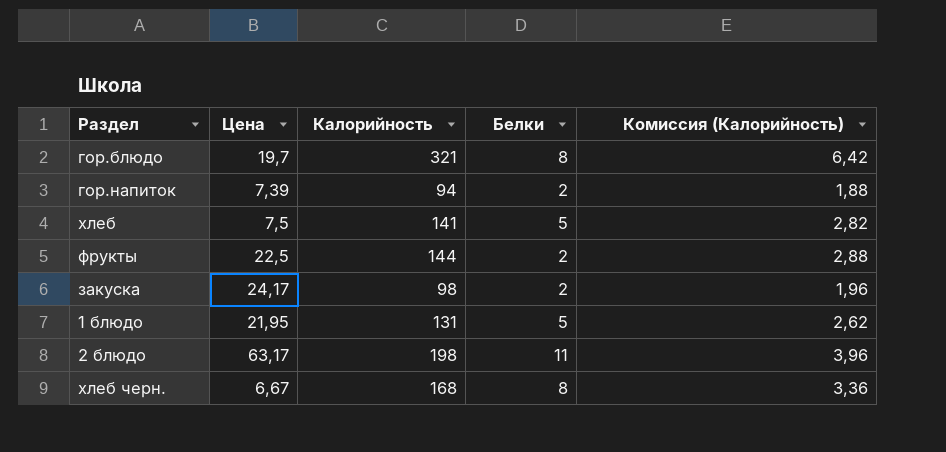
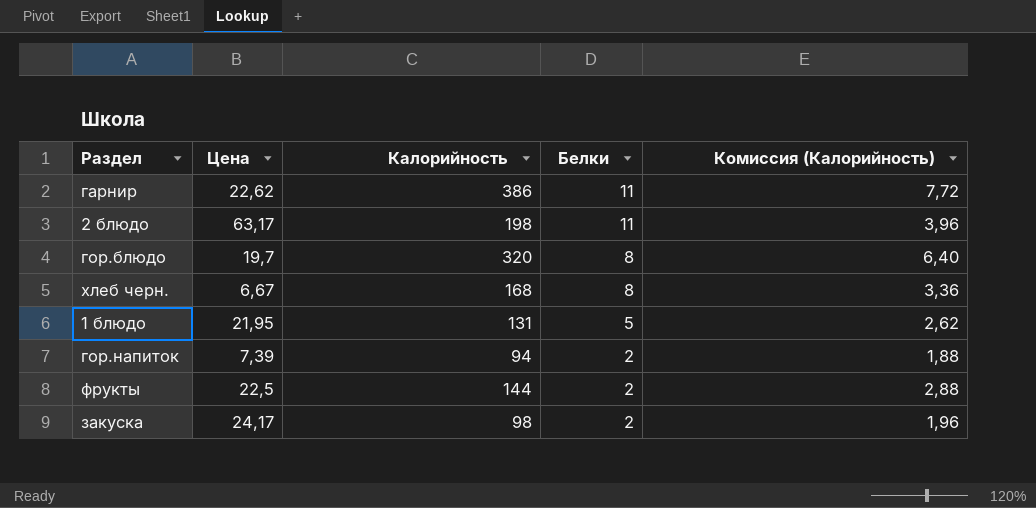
row order: none -> Белки descending
row хлеб: 7,5 | 141 | 5 | 2,82 -> none
row гарнир: none -> 22,62 | 386 | 11 | 7,72
гор.блюдо | Калорийность: 321 -> 320
гор.блюдо | Комиссия (Калорийность): 6,42 -> 6,40

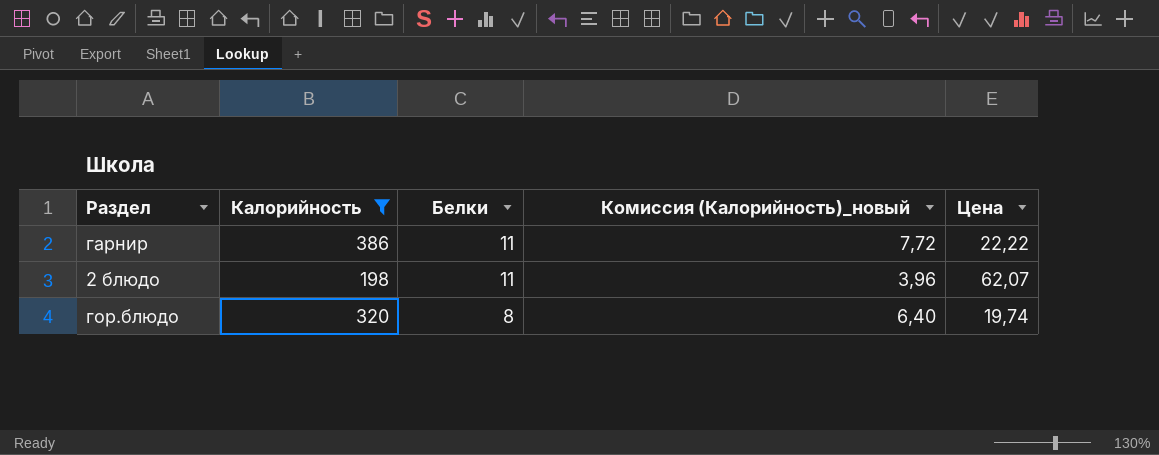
filter: none -> Калорийность >= 198
column name: Комиссия (Калорийность) -> Комиссия (Калорийность)_новый
column Цена | position: 2 -> 5
гарнир | Цена: 22,62 -> 22,22
2 блюдо | Цена: 63,17 -> 62,07
гор.блюдо | Цена: 19,7 -> 19,74

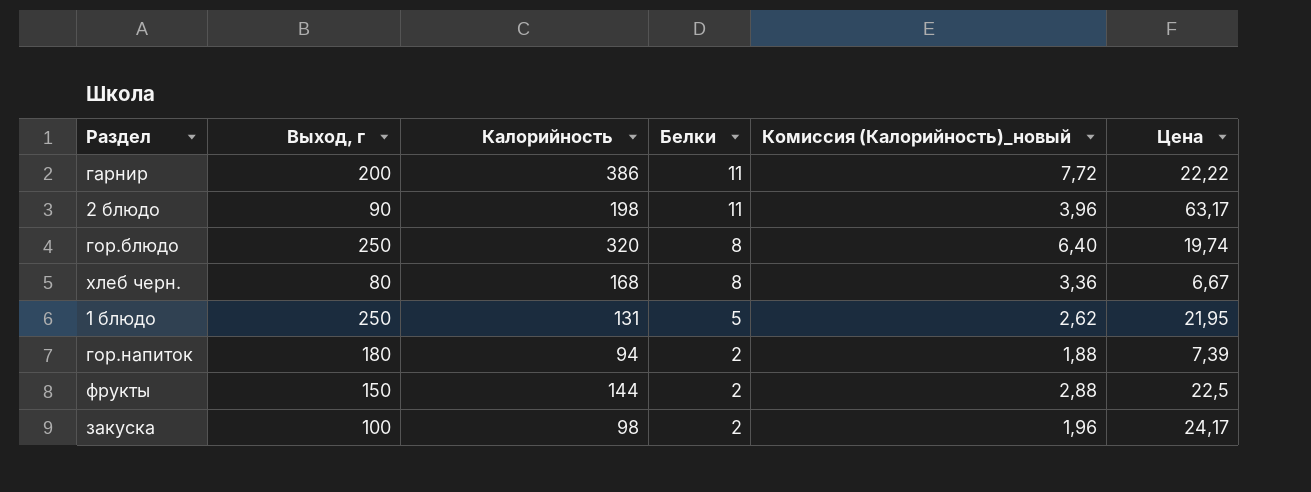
filter: Калорийность >= 198 -> none
column Выход, г | position: none -> 2
2 блюдо | Цена: 62,07 -> 63,17

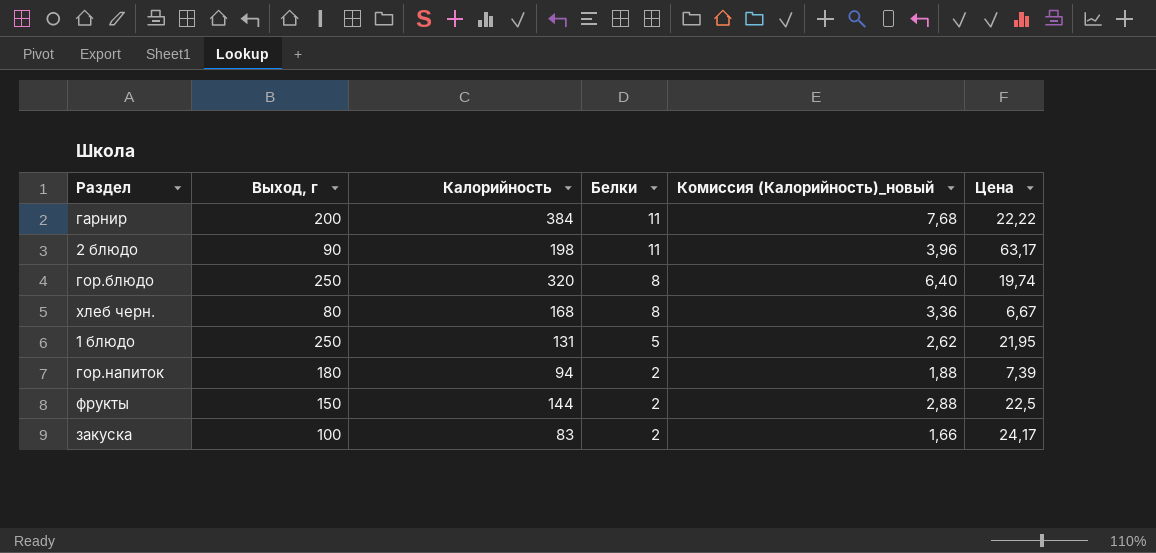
гарнир | Калорийность: 386 -> 384
гарнир | Комиссия (Калорийность)_новый: 7,72 -> 7,68
закуска | Калорийность: 98 -> 83
закуска | Комиссия (Калорийность)_новый: 1,96 -> 1,66

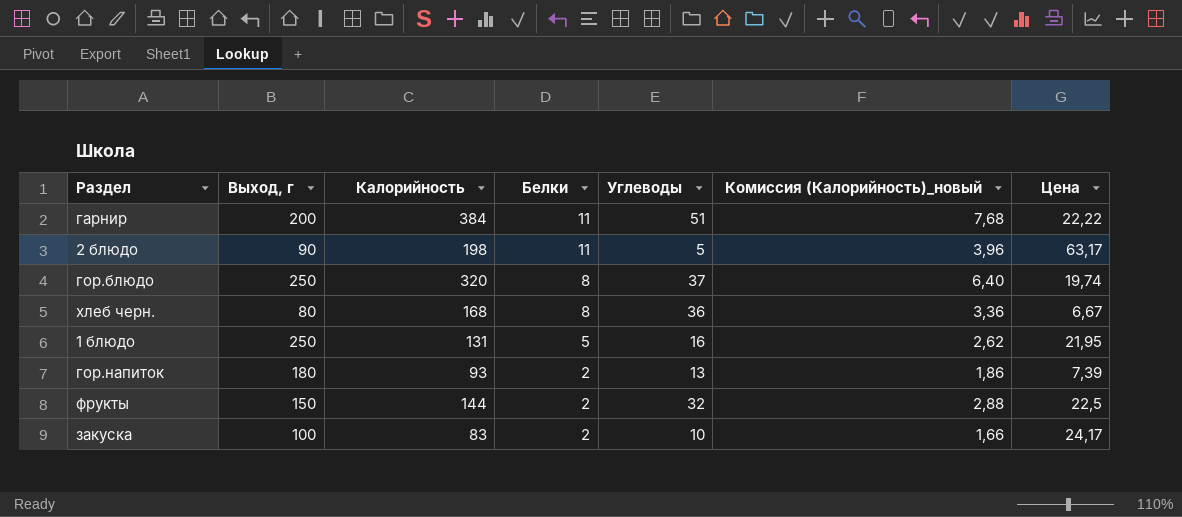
column Углеводы | position: none -> 5
гор.напиток | Калорийность: 94 -> 93
гор.напиток | Комиссия (Калорийность)_новый: 1,88 -> 1,86

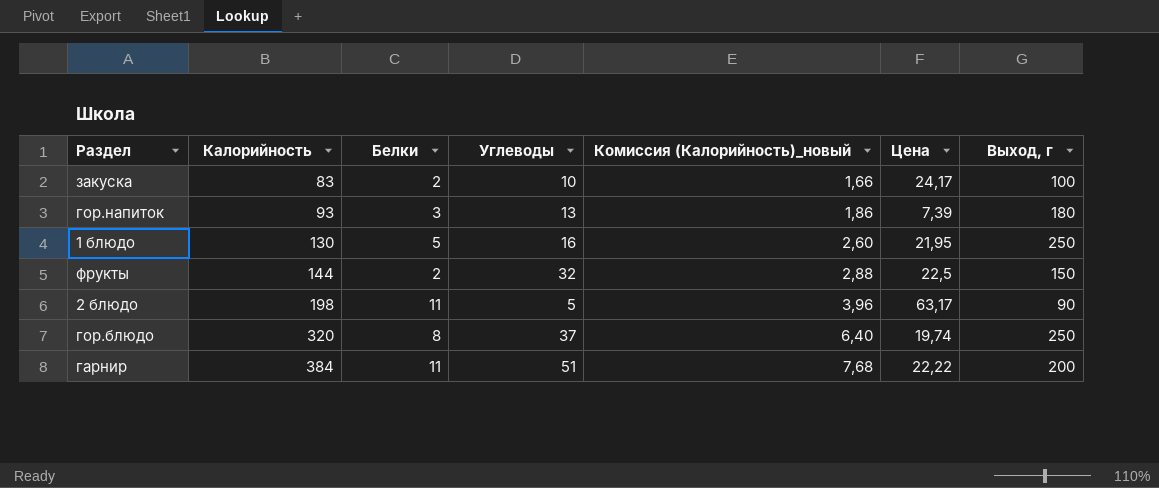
row order: Белки descending -> Калорийность ascending
column Выход, г | position: 2 -> 7
row хлеб черн.: 80 | 168 | 8 | 36 | 3,36 | 6,67 -> none
гор.напиток | Белки: 2 -> 3
1 блюдо | Калорийность: 131 -> 130
1 блюдо | Комиссия (Калорийность)_новый: 2,62 -> 2,60

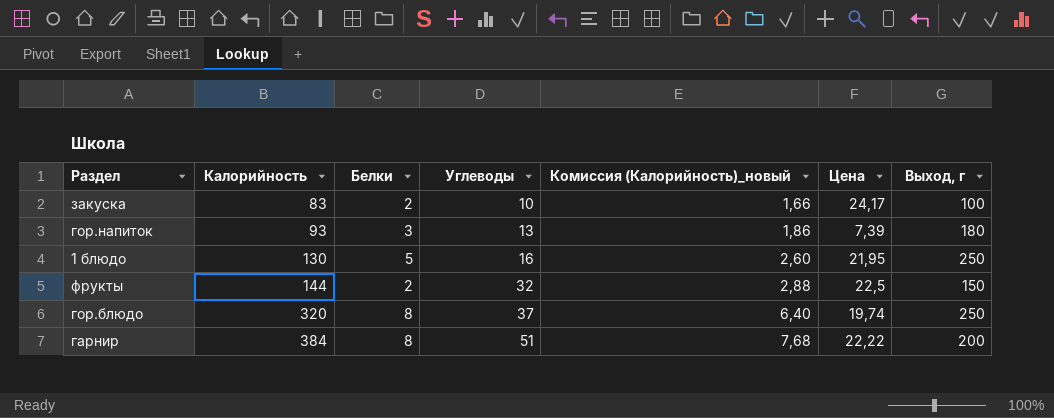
row 2 блюдо: 198 | 11 | 5 | 3,96 | 63,17 | 90 -> none
гарнир | Белки: 11 -> 8

